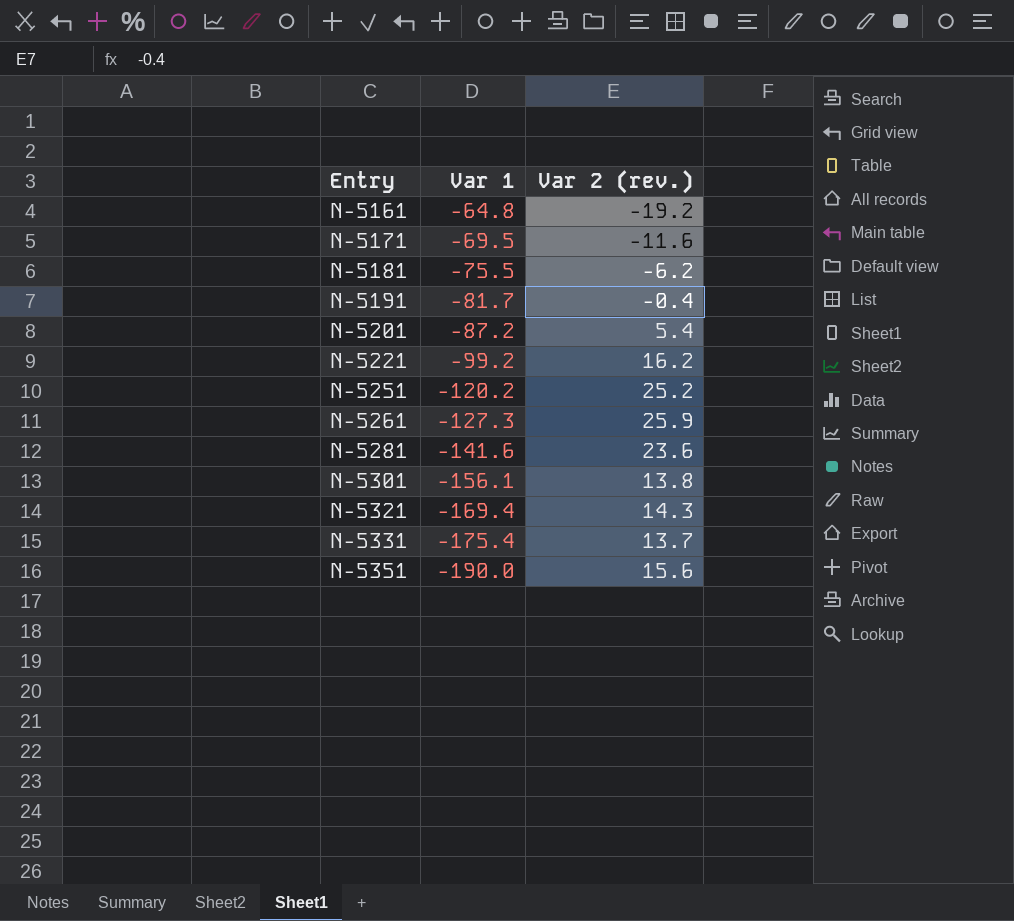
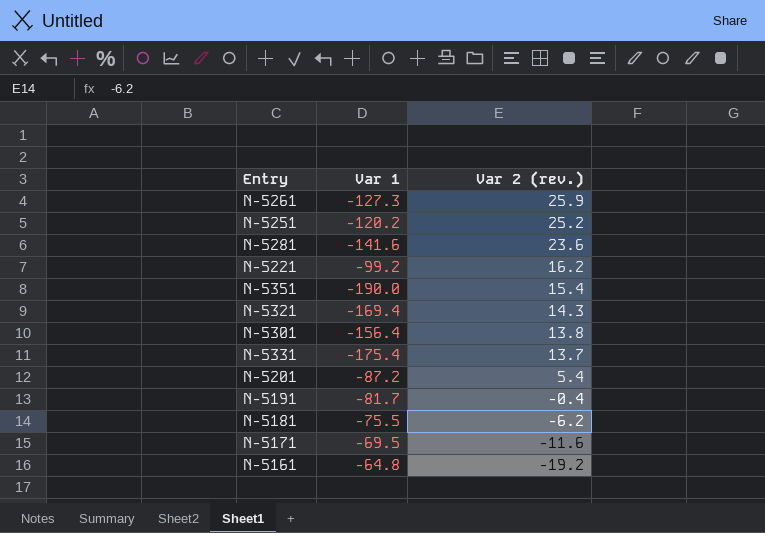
row order: Entry ascending -> Var 2 (rev.) descending
N-5351 | Var 2 (rev.): 15.6 -> 15.4
N-5301 | Var 1: -156.1 -> -156.4

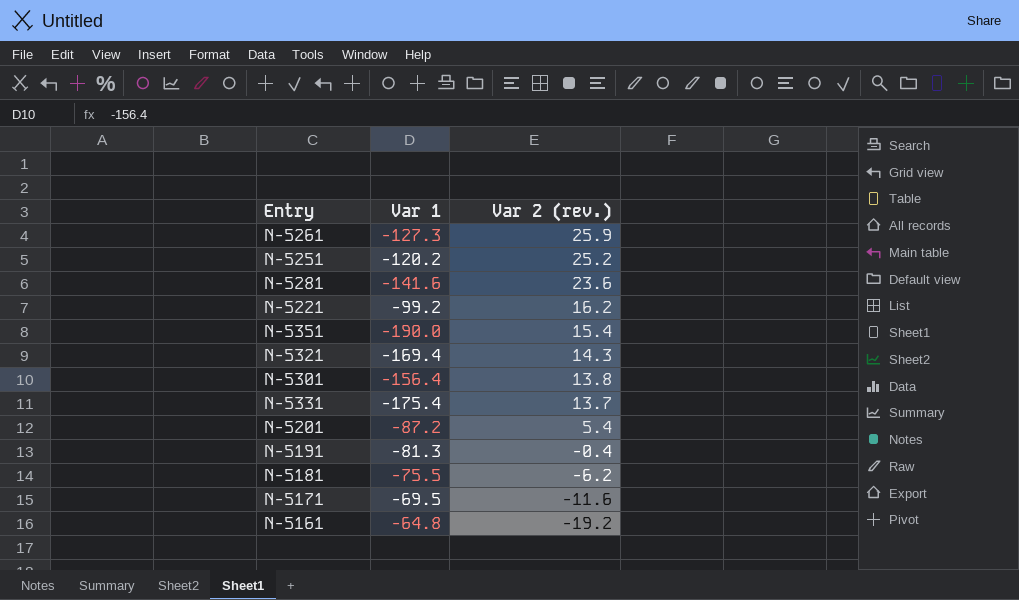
N-5191 | Var 1: -81.7 -> -81.3

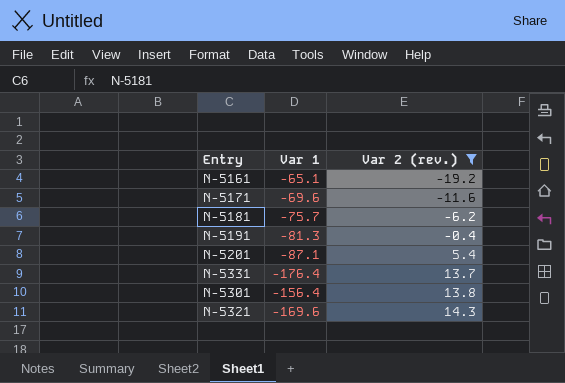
filter: none -> Var 2 (rev.) <= 14.3
row order: Var 2 (rev.) descending -> Var 2 (rev.) ascending
N-5161 | Var 1: -64.8 -> -65.1
N-5171 | Var 1: -69.5 -> -69.6
N-5181 | Var 1: -75.5 -> -75.7
N-5201 | Var 1: -87.2 -> -87.1
N-5331 | Var 1: -175.4 -> -176.4
N-5321 | Var 1: -169.4 -> -169.6

